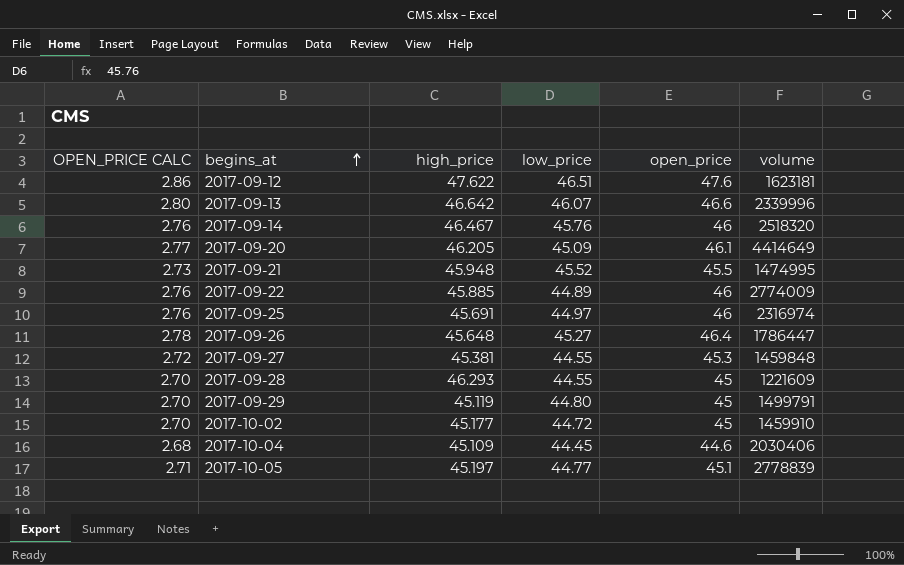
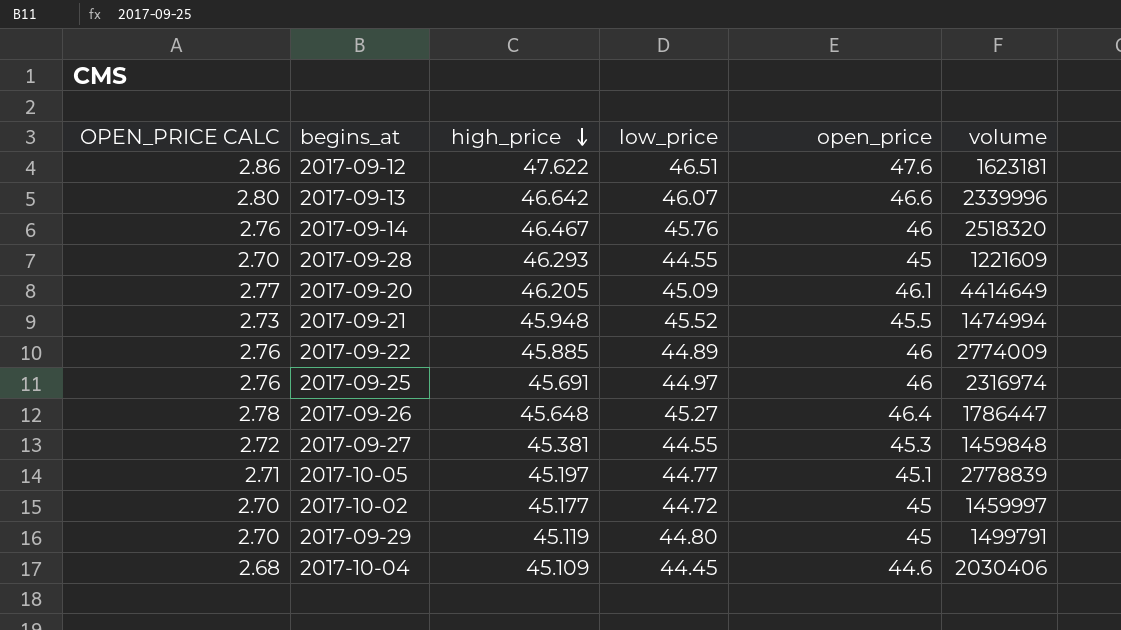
row order: begins_at ascending -> high_price descending
2017-09-21 | volume: 1474995 -> 1474994
2017-10-02 | volume: 1459910 -> 1459997

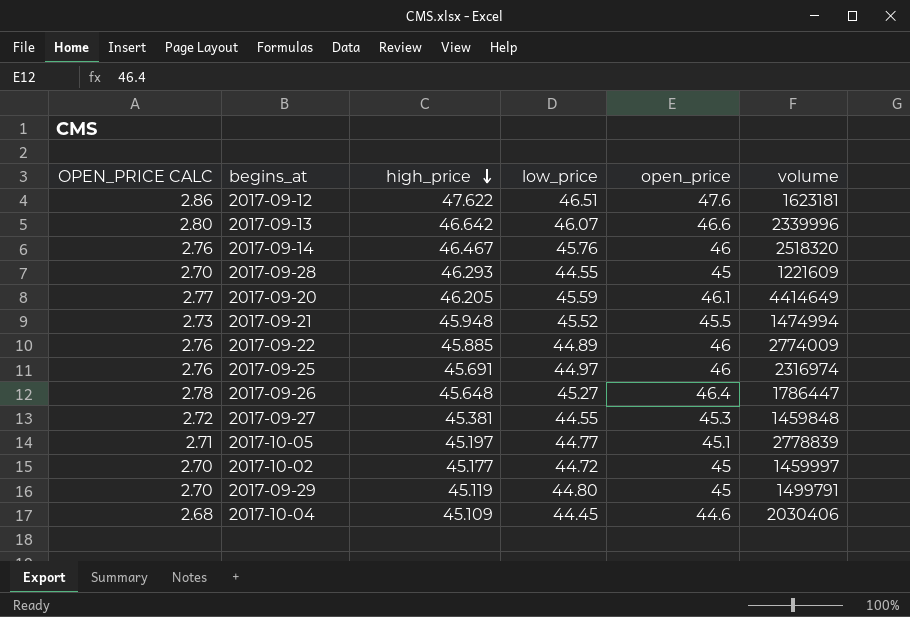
2017-09-20 | low_price: 45.09 -> 45.59

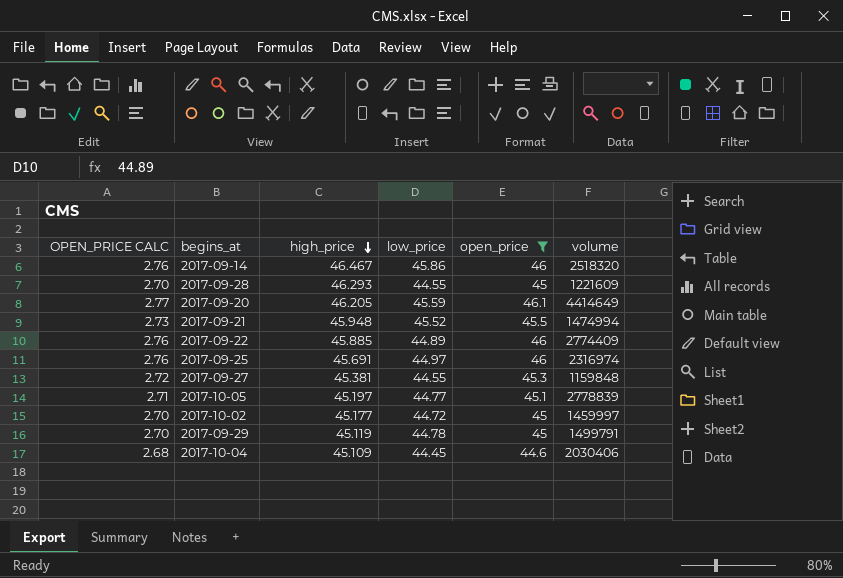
filter: none -> open_price <= 46.1
2017-09-14 | low_price: 45.76 -> 45.86
2017-09-22 | volume: 2774009 -> 2774409
2017-09-27 | volume: 1459848 -> 1159848
2017-09-29 | low_price: 44.80 -> 44.78

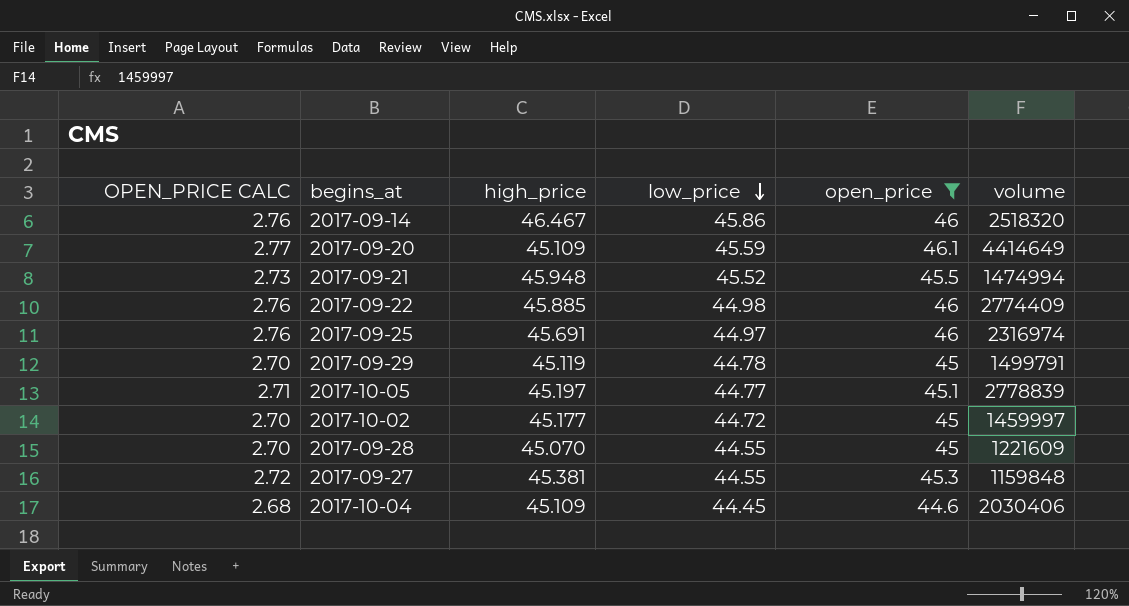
row order: high_price descending -> low_price descending
2017-09-20 | high_price: 46.205 -> 45.109
2017-09-22 | low_price: 44.89 -> 44.98
2017-09-28 | high_price: 46.293 -> 45.070

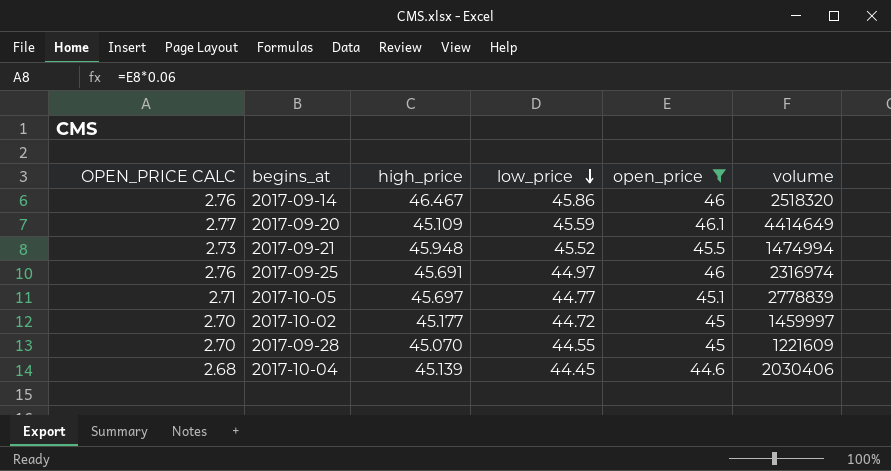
row 2017-09-22: 2.76 | 45.885 | 44.98 | 46 | 2774409 -> none
row 2017-09-29: 2.70 | 45.119 | 44.78 | 45 | 1499791 -> none
row 2017-09-27: 2.72 | 45.381 | 44.55 | 45.3 | 1159848 -> none
2017-10-05 | high_price: 45.197 -> 45.697
2017-10-04 | high_price: 45.109 -> 45.139

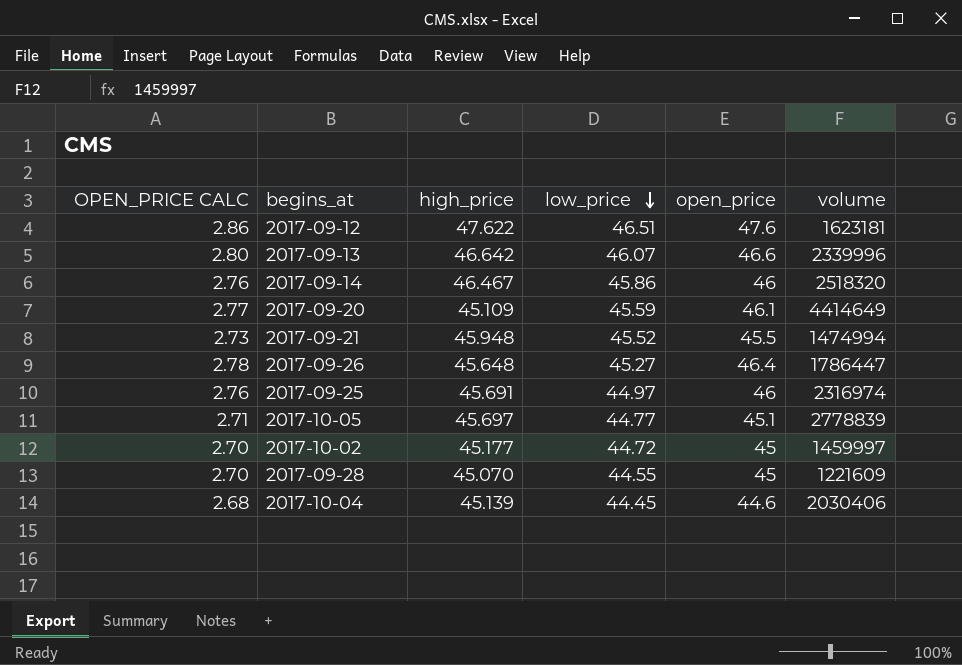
filter: open_price <= 46.1 -> none

